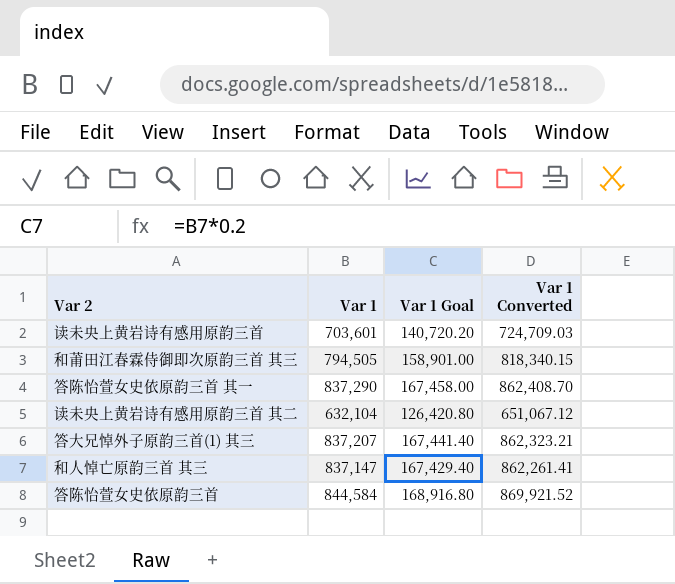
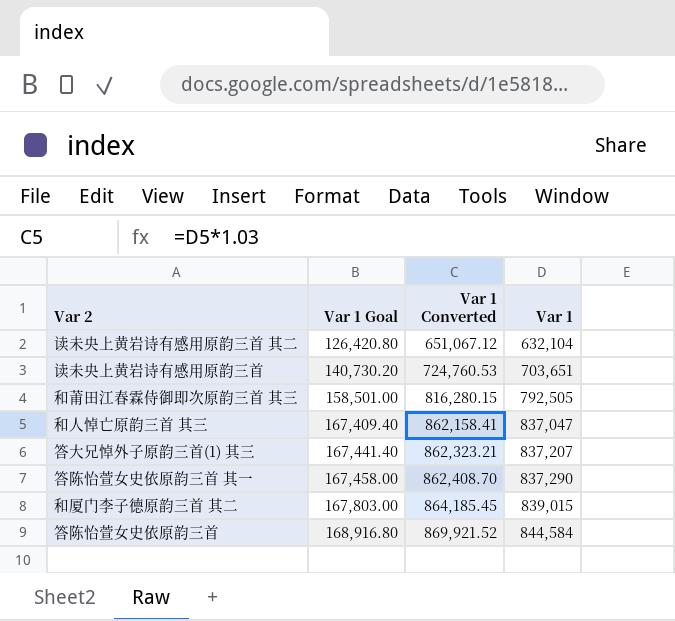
row order: none -> Var 1 Goal ascending
column Var 1 | position: 2 -> 4
读未央上黄岩诗有感用原韵三首 | Var 1 Goal: 140,720.20 -> 140,730.20
读未央上黄岩诗有感用原韵三首 | Var 1 Converted: 724,709.03 -> 724,760.53
读未央上黄岩诗有感用原韵三首 | Var 1: 703,601 -> 703,651
和莆田江春霖侍御即次原韵三首 其三 | Var 1 Goal: 158,901.00 -> 158,501.00
和莆田江春霖侍御即次原韵三首 其三 | Var 1 Converted: 818,340.15 -> 816,280.15
和莆田江春霖侍御即次原韵三首 其三 | Var 1: 794,505 -> 792,505
和人悼亡原韵三首 其三 | Var 1 Goal: 167,429.40 -> 167,409.40
和人悼亡原韵三首 其三 | Var 1 Converted: 862,261.41 -> 862,158.41
和人悼亡原韵三首 其三 | Var 1: 837,147 -> 837,047
row 和厦门李子德原韵三首 其二: none -> 167,803.00 | 864,185.45 | 839,015

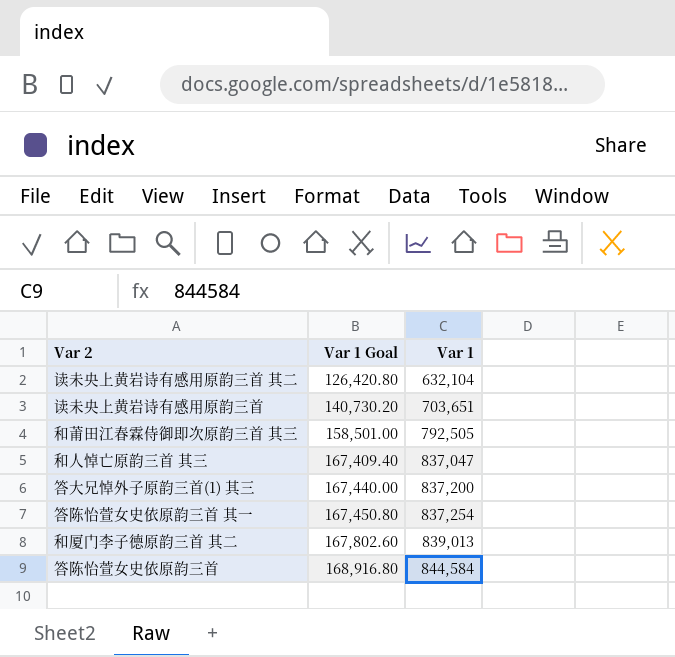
column Var 1 Converted | formula: [Var 1] * 1.03 -> none
答大兄悼外子原韵三首(1) 其三 | Var 1 Goal: 167,441.40 -> 167,440.00
答大兄悼外子原韵三首(1) 其三 | Var 1: 837,207 -> 837,200
答陈怡萱女史依原韵三首 其一 | Var 1 Goal: 167,458.00 -> 167,450.80
答陈怡萱女史依原韵三首 其一 | Var 1: 837,290 -> 837,254
和厦门李子德原韵三首 其二 | Var 1 Goal: 167,803.00 -> 167,802.60
和厦门李子德原韵三首 其二 | Var 1: 839,015 -> 839,013

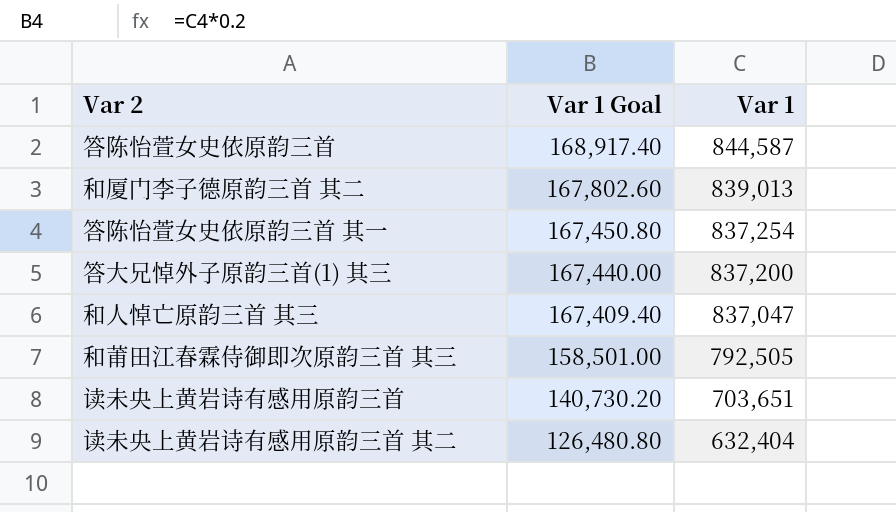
row order: Var 1 Goal ascending -> Var 1 Goal descending
答陈怡萱女史依原韵三首 | Var 1 Goal: 168,916.80 -> 168,917.40
答陈怡萱女史依原韵三首 | Var 1: 844,584 -> 844,587
读未央上黄岩诗有感用原韵三首 其二 | Var 1 Goal: 126,420.80 -> 126,480.80
读未央上黄岩诗有感用原韵三首 其二 | Var 1: 632,104 -> 632,404

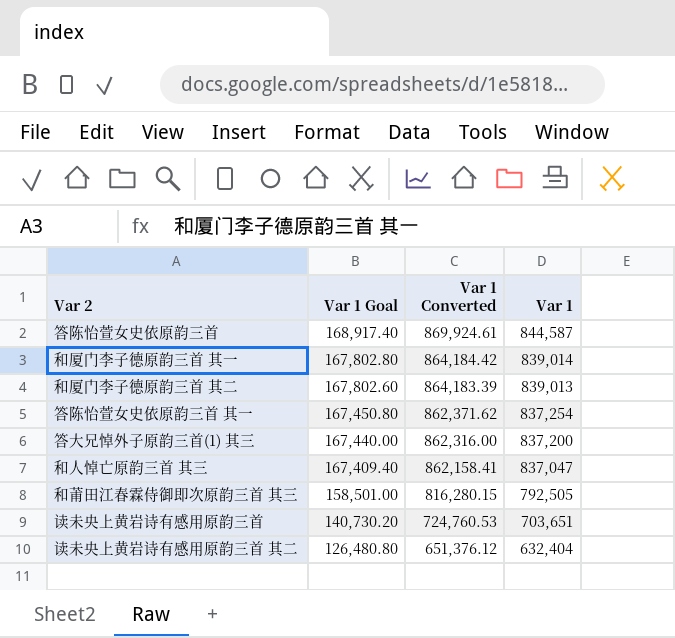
column Var 1 Converted | formula: none -> [Var 1] * 1.03
row 和厦门李子德原韵三首 其一: none -> 167,802.80 | 864,184.42 | 839,014

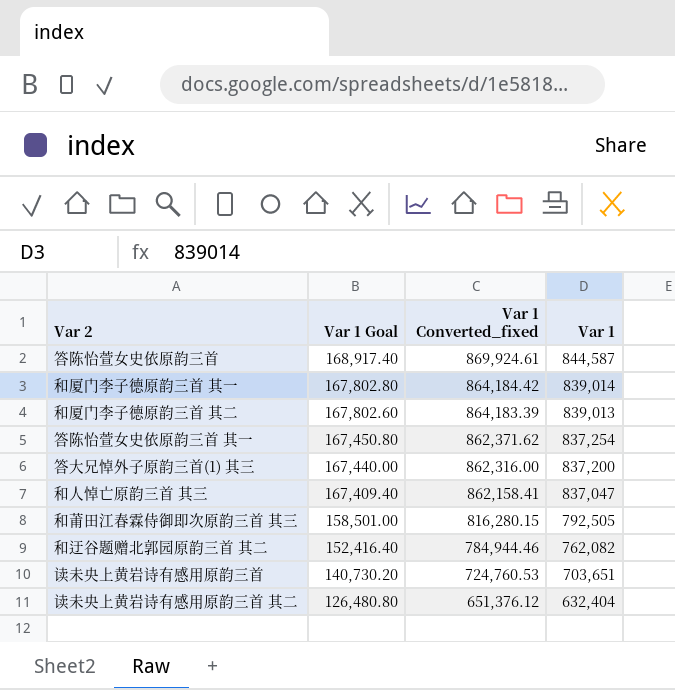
column name: Var 1 Converted -> Var 1 Converted_fixed
row 和迂谷题赠北郭园原韵三首 其二: none -> 152,416.40 | 784,944.46 | 762,082

